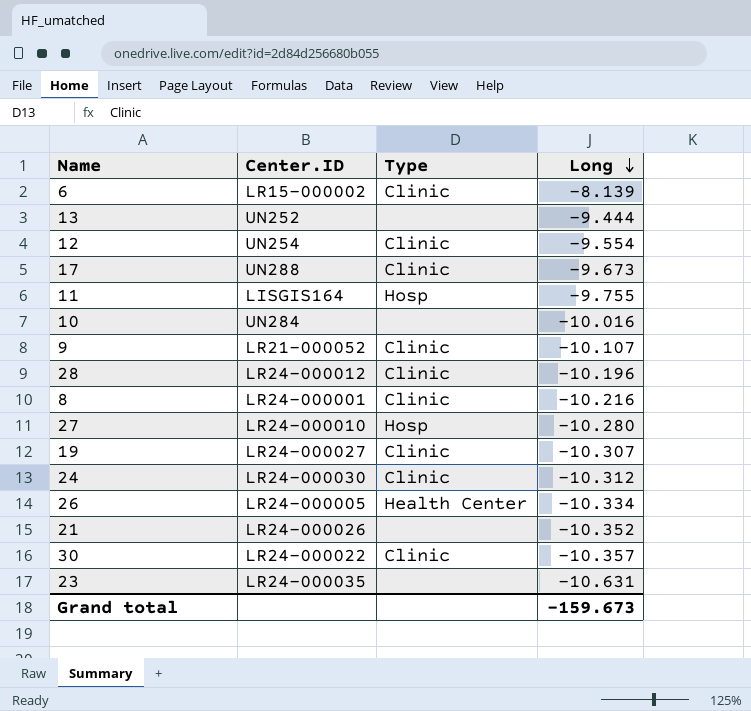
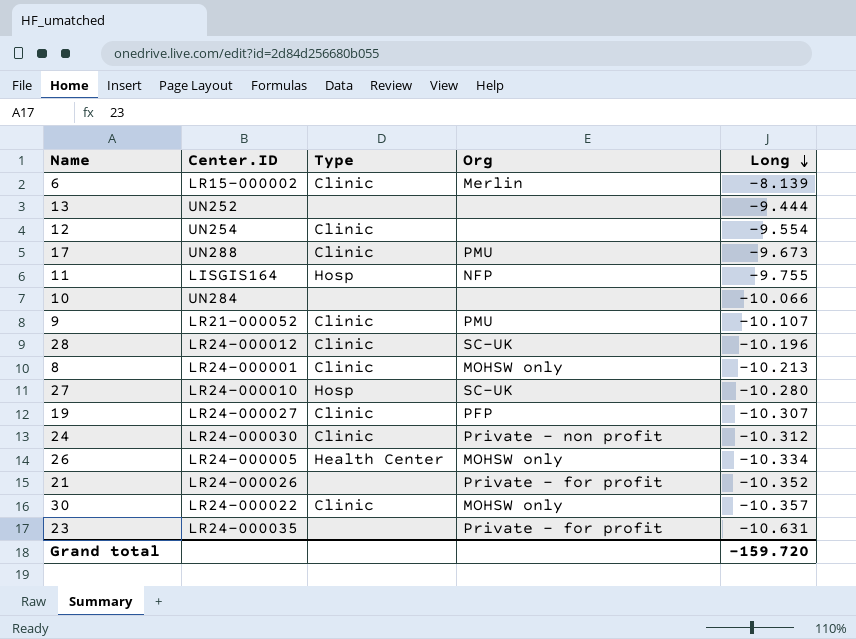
column Org | position: none -> 4
10 | Long: -10.016 -> -10.066
8 | Long: -10.216 -> -10.213
Grand total | Long: -159.673 -> -159.720

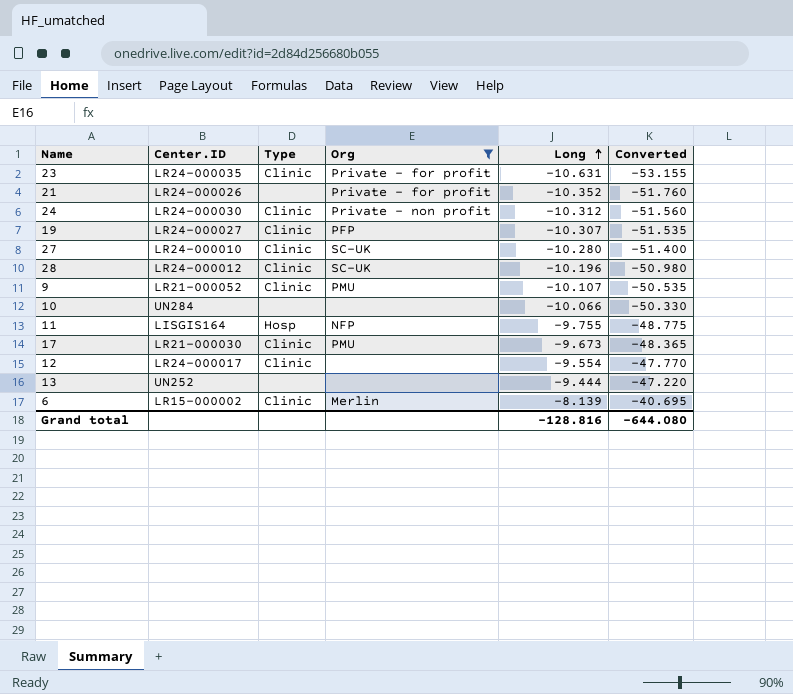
filter: none -> Org != MOHSW only
row order: Long descending -> Long ascending
column Converted | formula: none -> [Long] * 5
23 | Type: none -> Clinic
27 | Type: Hosp -> Clinic
17 | Center.ID: UN288 -> LR21-000030
12 | Center.ID: UN254 -> LR24-000017
Grand total | Long: -159.720 -> -128.816

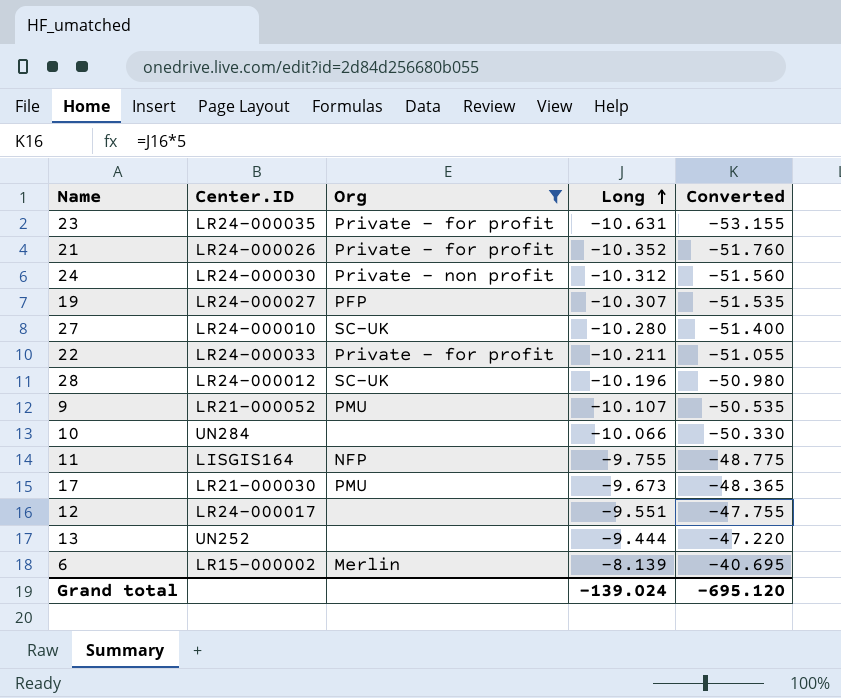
column Type | position: 3 -> none
row 22: none -> LR24-000033 | Private - for profit | -10.211 | -51.055
12 | Long: -9.554 -> -9.551
12 | Converted: -47.770 -> -47.755
Grand total | Long: -128.816 -> -139.024
Grand total | Converted: -644.080 -> -695.120

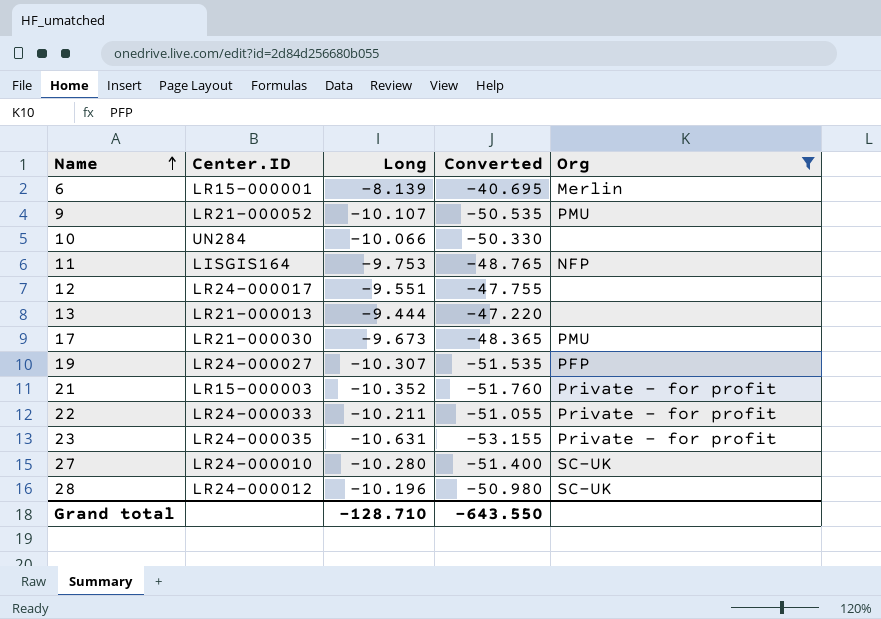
row order: Long ascending -> Name ascending
column Org | position: 3 -> 5
row 24: LR24-000030 | Private - non profit | -10.312 | -51.560 -> none
6 | Center.ID: LR15-000002 -> LR15-000001
11 | Long: -9.755 -> -9.753
11 | Converted: -48.775 -> -48.765
13 | Center.ID: UN252 -> LR21-000013
21 | Center.ID: LR24-000026 -> LR15-000003
Grand total | Long: -139.024 -> -128.710
Grand total | Converted: -695.120 -> -643.550

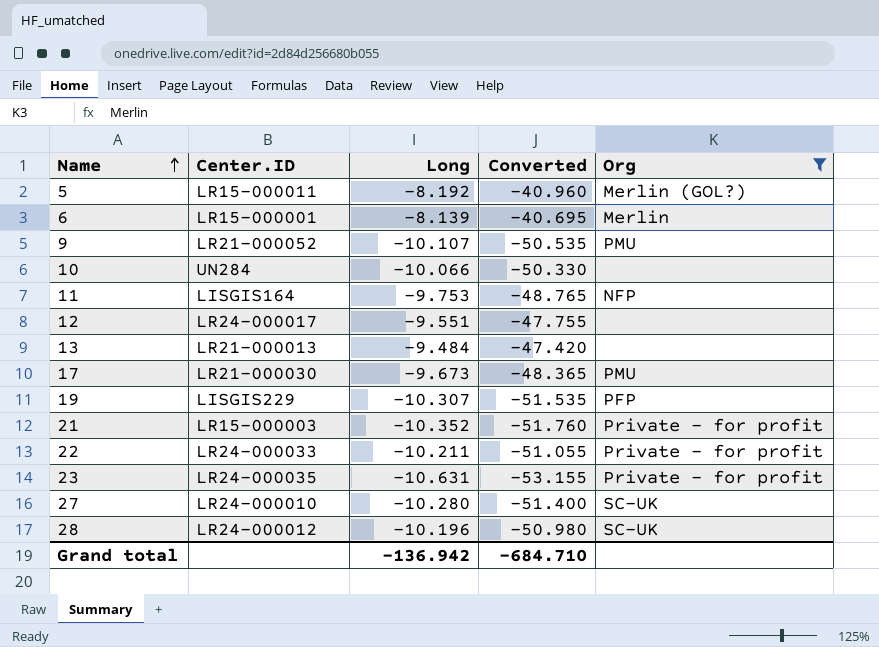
row 5: none -> LR15-000011 | -8.192 | -40.960 | Merlin (GOL?)
13 | Long: -9.444 -> -9.484
13 | Converted: -47.220 -> -47.420
19 | Center.ID: LR24-000027 -> LISGIS229
Grand total | Long: -128.710 -> -136.942
Grand total | Converted: -643.550 -> -684.710

